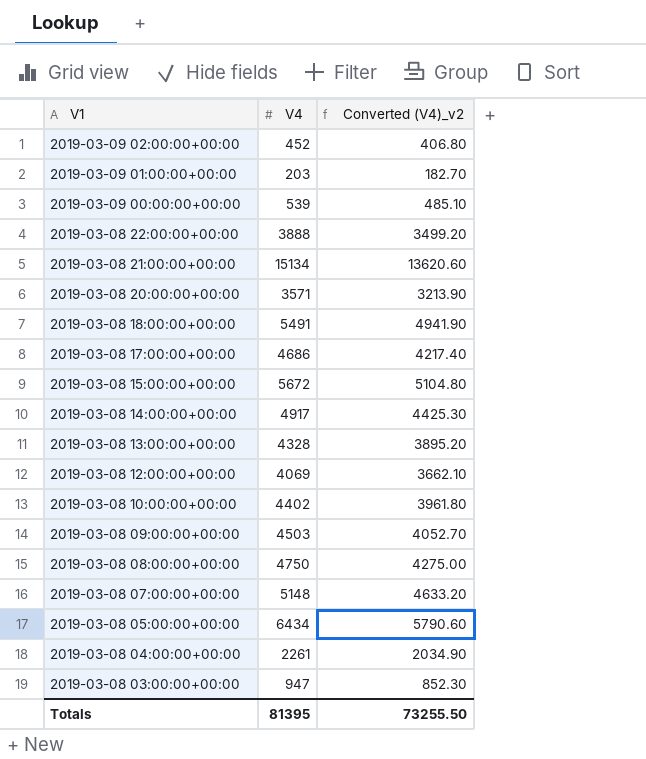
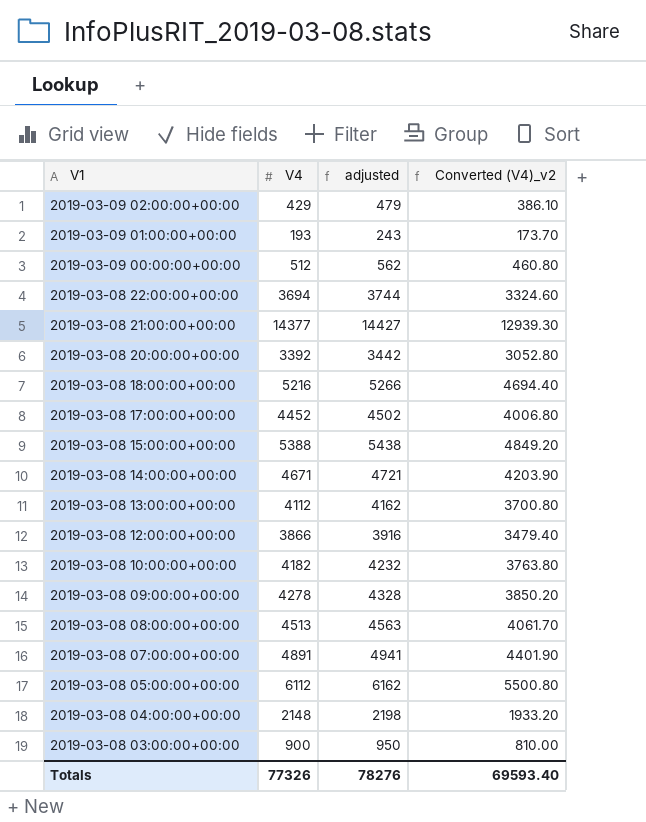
column adjusted | formula: none -> [V4] + 50
2019-03-09 02:00:00+00:00 | V4: 452 -> 429
2019-03-09 02:00:00+00:00 | Converted (V4)_v2: 406.80 -> 386.10
2019-03-09 01:00:00+00:00 | V4: 203 -> 193
2019-03-09 01:00:00+00:00 | Converted (V4)_v2: 182.70 -> 173.70
2019-03-09 00:00:00+00:00 | V4: 539 -> 512
2019-03-09 00:00:00+00:00 | Converted (V4)_v2: 485.10 -> 460.80
2019-03-08 22:00:00+00:00 | V4: 3888 -> 3694
2019-03-08 22:00:00+00:00 | Converted (V4)_v2: 3499.20 -> 3324.60
2019-03-08 21:00:00+00:00 | V4: 15134 -> 14377
2019-03-08 21:00:00+00:00 | Converted (V4)_v2: 13620.60 -> 12939.30
2019-03-08 20:00:00+00:00 | V4: 3571 -> 3392
2019-03-08 20:00:00+00:00 | Converted (V4)_v2: 3213.90 -> 3052.80
2019-03-08 18:00:00+00:00 | V4: 5491 -> 5216
2019-03-08 18:00:00+00:00 | Converted (V4)_v2: 4941.90 -> 4694.40
2019-03-08 17:00:00+00:00 | V4: 4686 -> 4452
2019-03-08 17:00:00+00:00 | Converted (V4)_v2: 4217.40 -> 4006.80
2019-03-08 15:00:00+00:00 | V4: 5672 -> 5388
2019-03-08 15:00:00+00:00 | Converted (V4)_v2: 5104.80 -> 4849.20
2019-03-08 14:00:00+00:00 | V4: 4917 -> 4671
2019-03-08 14:00:00+00:00 | Converted (V4)_v2: 4425.30 -> 4203.90
2019-03-08 13:00:00+00:00 | V4: 4328 -> 4112
2019-03-08 13:00:00+00:00 | Converted (V4)_v2: 3895.20 -> 3700.80
2019-03-08 12:00:00+00:00 | V4: 4069 -> 3866
2019-03-08 12:00:00+00:00 | Converted (V4)_v2: 3662.10 -> 3479.40
2019-03-08 10:00:00+00:00 | V4: 4402 -> 4182
2019-03-08 10:00:00+00:00 | Converted (V4)_v2: 3961.80 -> 3763.80
2019-03-08 09:00:00+00:00 | V4: 4503 -> 4278
2019-03-08 09:00:00+00:00 | Converted (V4)_v2: 4052.70 -> 3850.20
2019-03-08 08:00:00+00:00 | V4: 4750 -> 4513
2019-03-08 08:00:00+00:00 | Converted (V4)_v2: 4275.00 -> 4061.70
2019-03-08 07:00:00+00:00 | V4: 5148 -> 4891
2019-03-08 07:00:00+00:00 | Converted (V4)_v2: 4633.20 -> 4401.90
2019-03-08 05:00:00+00:00 | V4: 6434 -> 6112
2019-03-08 05:00:00+00:00 | Converted (V4)_v2: 5790.60 -> 5500.80
2019-03-08 04:00:00+00:00 | V4: 2261 -> 2148
2019-03-08 04:00:00+00:00 | Converted (V4)_v2: 2034.90 -> 1933.20
2019-03-08 03:00:00+00:00 | V4: 947 -> 900
2019-03-08 03:00:00+00:00 | Converted (V4)_v2: 852.30 -> 810.00
Totals | V4: 81395 -> 77326
Totals | Converted (V4)_v2: 73255.50 -> 69593.40

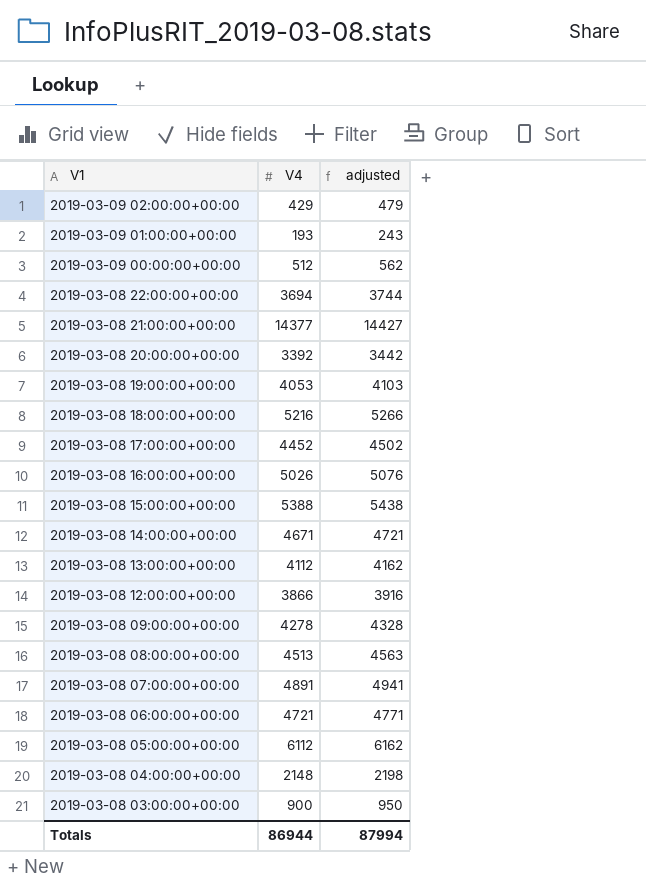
column Converted (V4)_v2 | formula: [V4] * 0.9 -> none
row 2019-03-08 10:00:00+00:00: 4182 | 4232 | 3763.80 -> none
row 2019-03-08 19:00:00+00:00: none -> 4053 | 4103
row 2019-03-08 16:00:00+00:00: none -> 5026 | 5076
row 2019-03-08 06:00:00+00:00: none -> 4721 | 4771
Totals | V4: 77326 -> 86944
Totals | adjusted: 78276 -> 87994

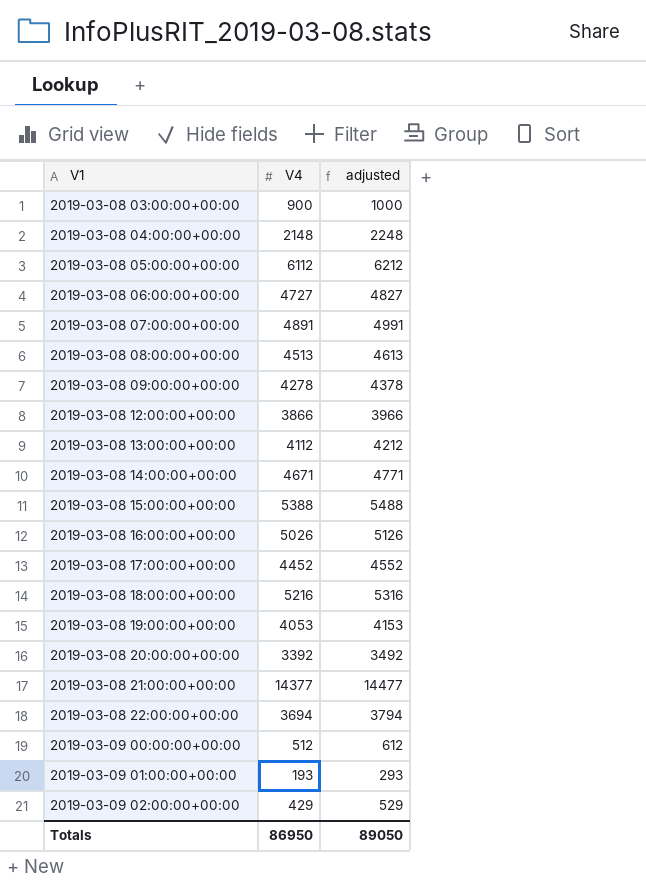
row order: V1 descending -> V1 ascending
column adjusted | formula: [V4] + 50 -> [V4] + 100
2019-03-08 06:00:00+00:00 | V4: 4721 -> 4727
Totals | V4: 86944 -> 86950
Totals | adjusted: 87994 -> 89050

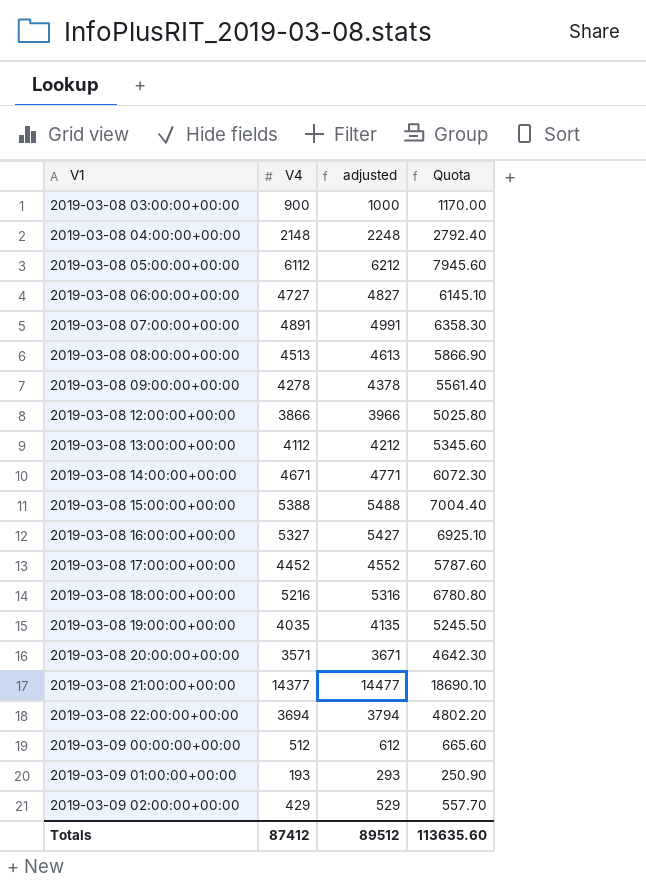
column Quota | formula: none -> [V4] * 1.3
2019-03-08 16:00:00+00:00 | V4: 5026 -> 5327
2019-03-08 16:00:00+00:00 | adjusted: 5126 -> 5427
2019-03-08 19:00:00+00:00 | V4: 4053 -> 4035
2019-03-08 19:00:00+00:00 | adjusted: 4153 -> 4135
2019-03-08 20:00:00+00:00 | V4: 3392 -> 3571
2019-03-08 20:00:00+00:00 | adjusted: 3492 -> 3671
Totals | V4: 86950 -> 87412
Totals | adjusted: 89050 -> 89512

